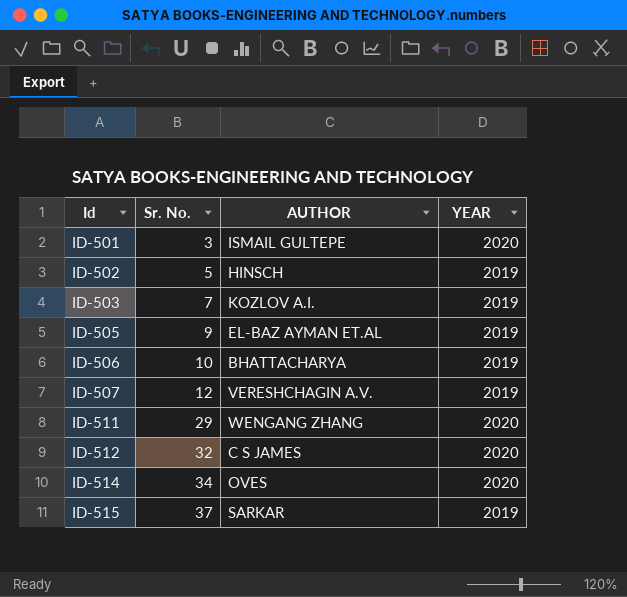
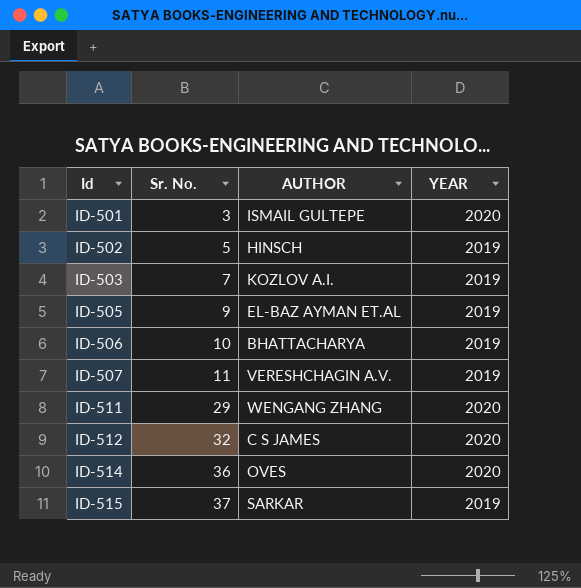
ID-507 | Sr. No.: 12 -> 11
ID-514 | Sr. No.: 34 -> 36

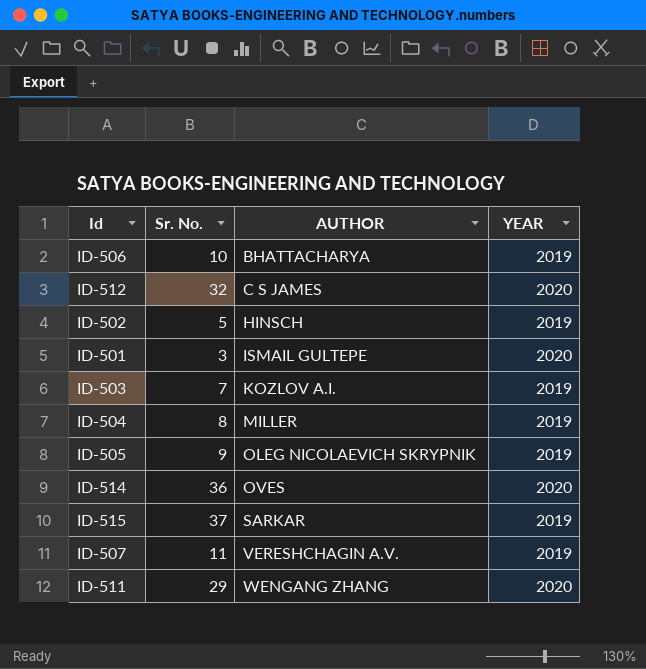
row order: Id ascending -> AUTHOR ascending
row ID-504: none -> 8 | MILLER | 2019
ID-505 | AUTHOR: EL-BAZ AYMAN ET.AL -> OLEG NICOLAEVICH SKRYPNIK

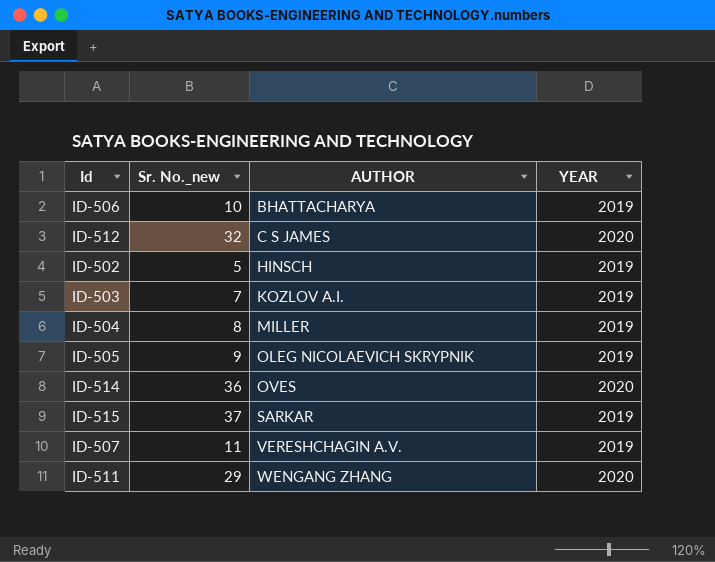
column name: Sr. No. -> Sr. No._new
row ID-501: 3 | ISMAIL GULTEPE | 2020 -> none

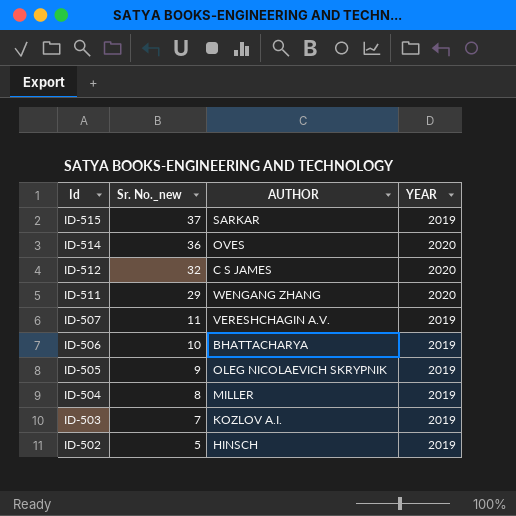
row order: AUTHOR ascending -> Id descending

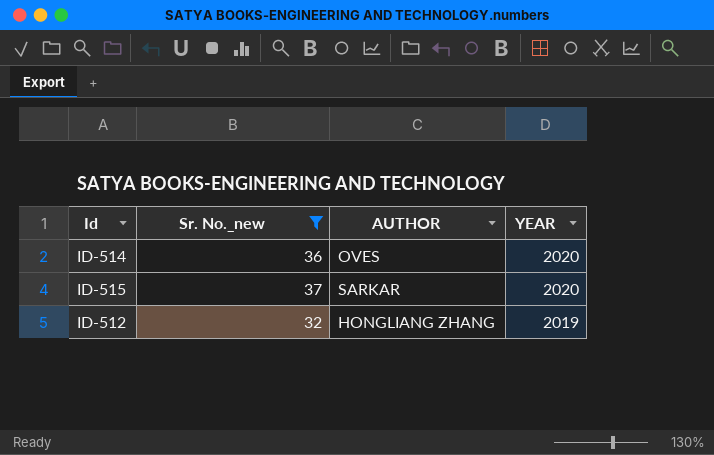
filter: none -> Sr. No._new >= 32
row order: Id descending -> YEAR descending
ID-515 | YEAR: 2019 -> 2020
ID-512 | AUTHOR: C S JAMES -> HONGLIANG ZHANG
ID-512 | YEAR: 2020 -> 2019

